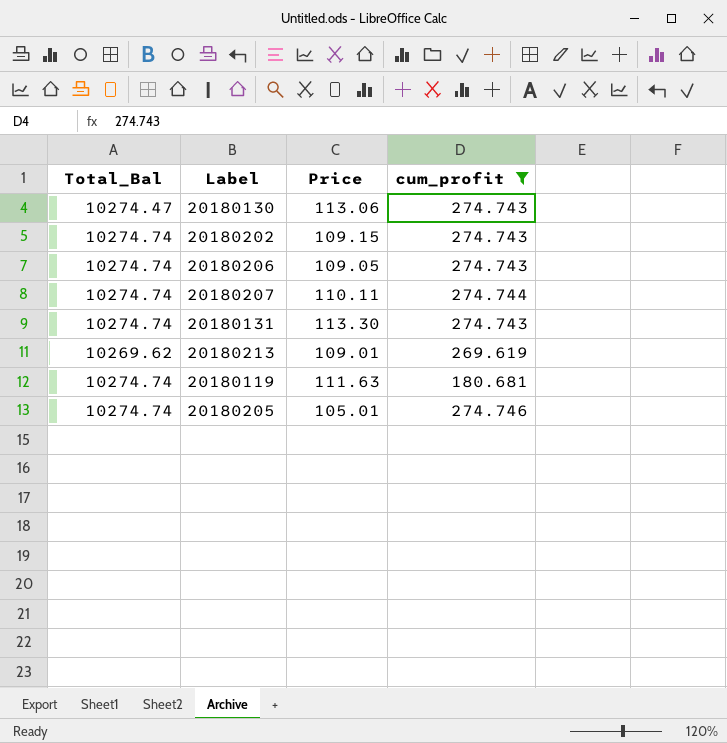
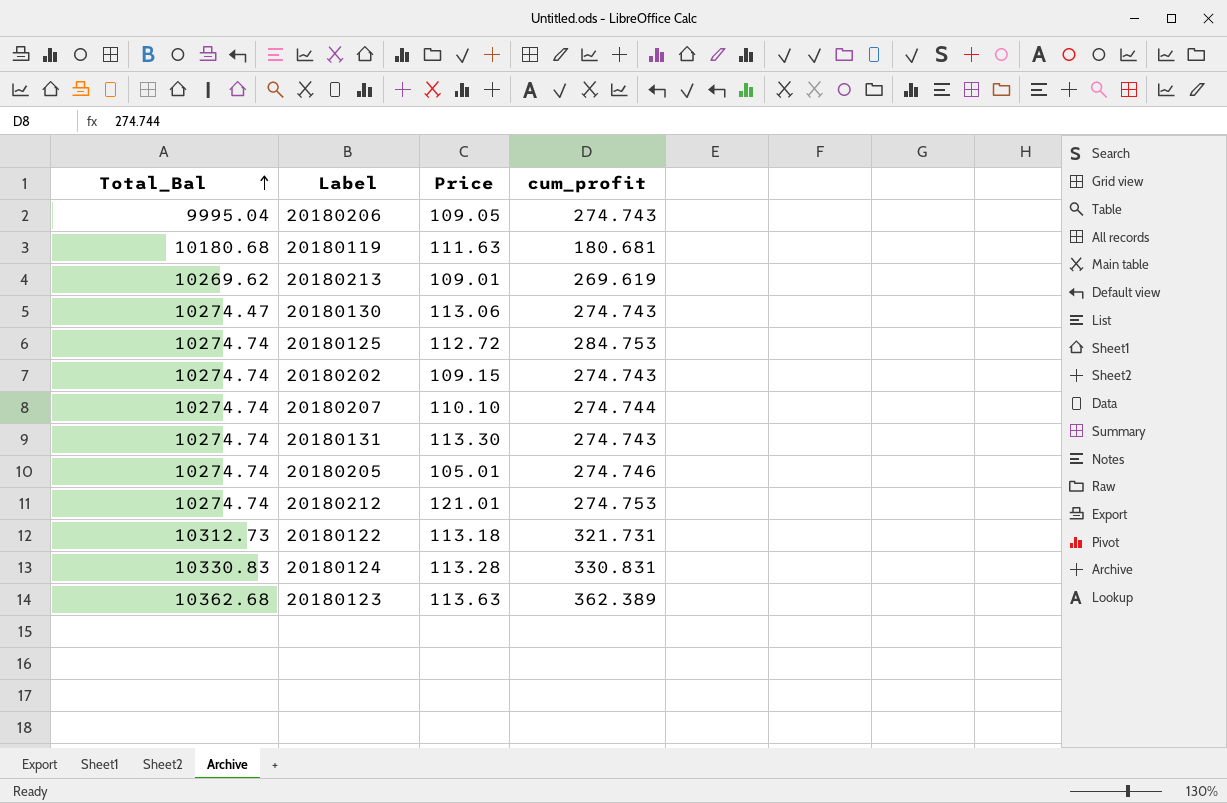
filter: cum_profit <= 274.746 -> none
row order: none -> Total_Bal ascending
20180206 | Total_Bal: 10274.74 -> 9995.04
20180119 | Total_Bal: 10274.74 -> 10180.68
20180207 | Price: 110.11 -> 110.10

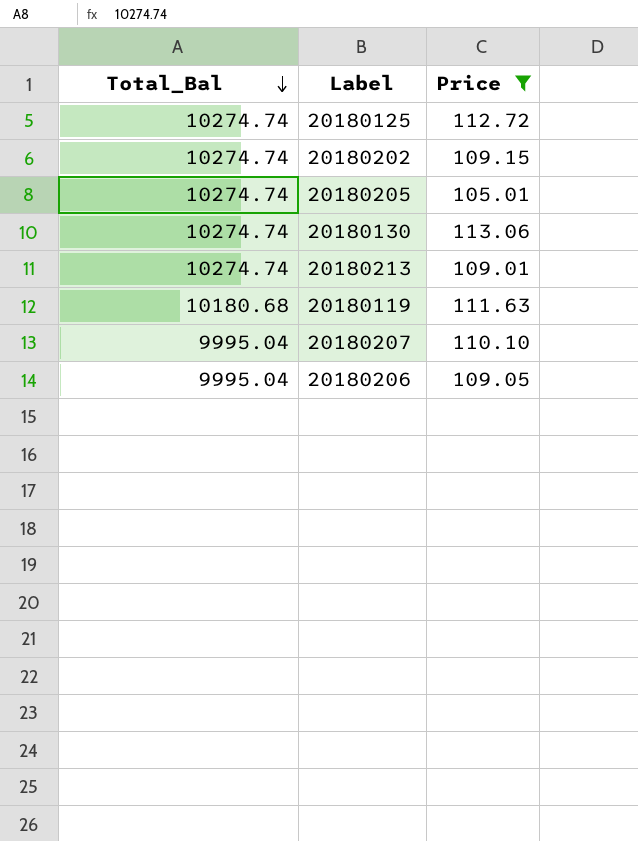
filter: none -> Price <= 113.06
row order: Total_Bal ascending -> Total_Bal descending
column cum_profit | position: 4 -> none
20180130 | Total_Bal: 10274.47 -> 10274.74
20180213 | Total_Bal: 10269.62 -> 10274.74
20180207 | Total_Bal: 10274.74 -> 9995.04

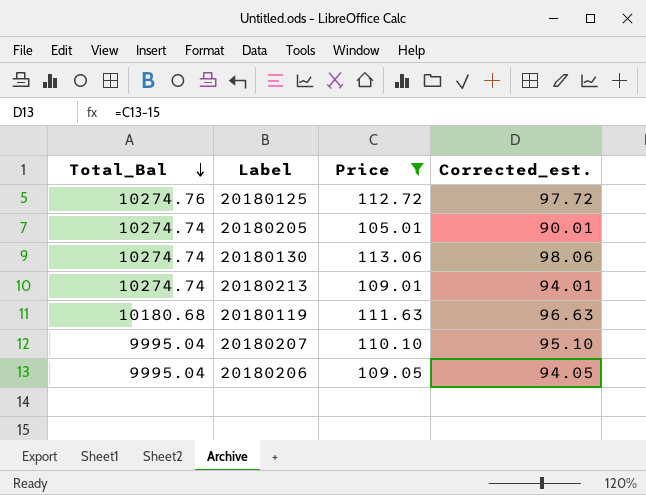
column Corrected_est. | formula: none -> [Price] - 15
row 20180202: 10274.74 | 109.15 -> none
20180125 | Total_Bal: 10274.74 -> 10274.76

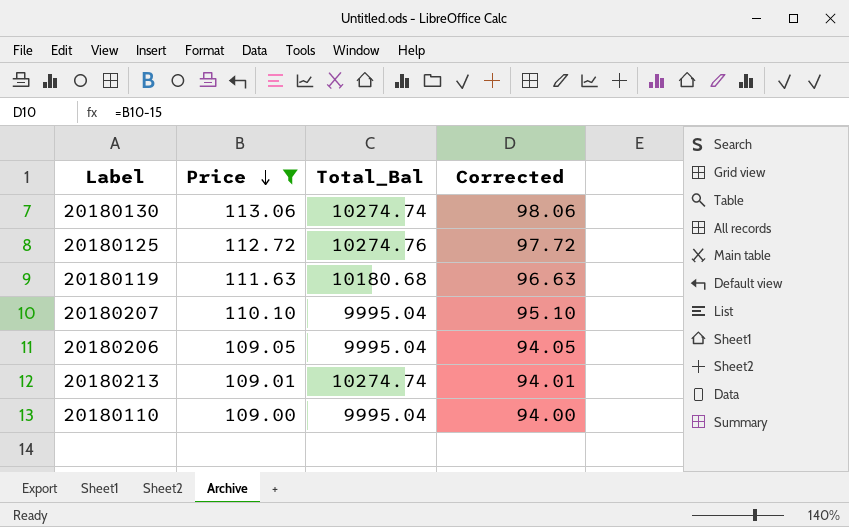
row order: Total_Bal descending -> Price descending
column Total_Bal | position: 1 -> 3
column name: Corrected_est. -> Corrected
row 20180205: 10274.74 | 105.01 | 90.01 -> none
row 20180110: none -> 109.00 | 9995.04 | 94.00

